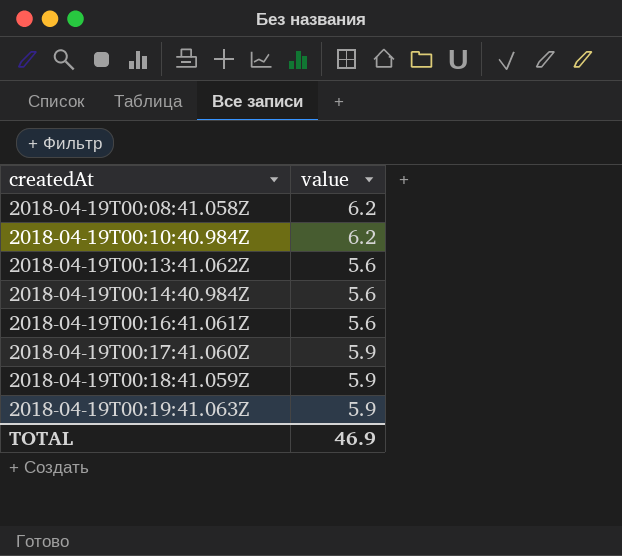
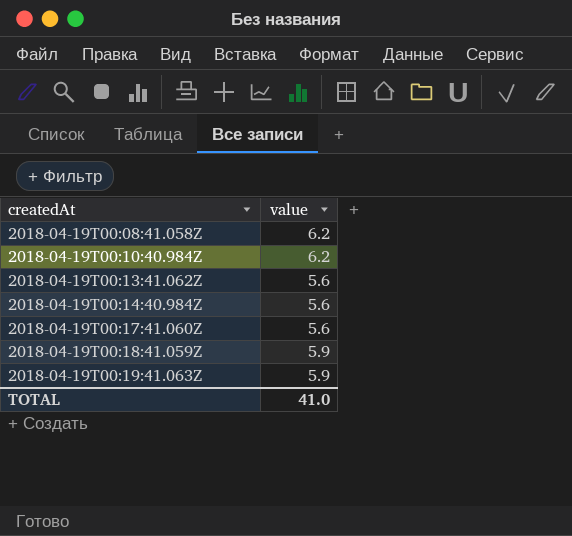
row 2018-04-19T00:16:41.061Z: 5.6 -> none
2018-04-19T00:17:41.060Z | value: 5.9 -> 5.6
TOTAL | value: 46.9 -> 41.0

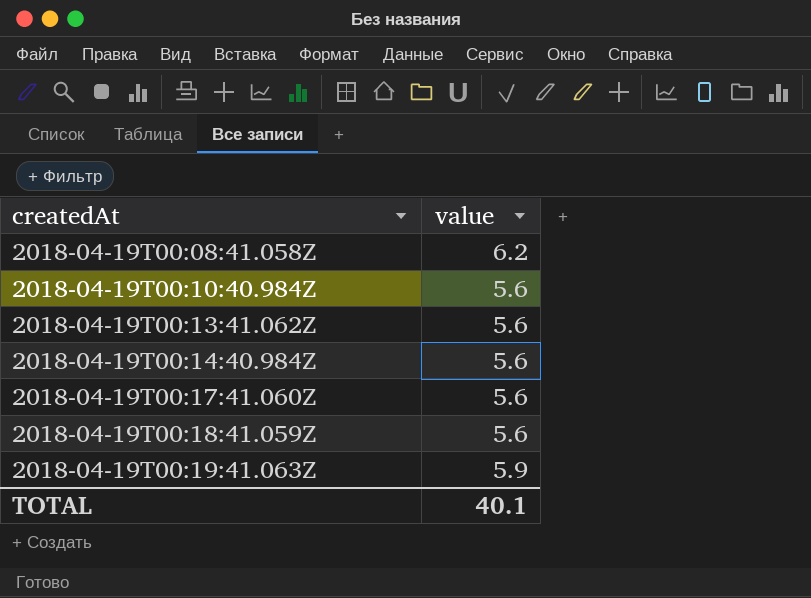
2018-04-19T00:10:40.984Z | value: 6.2 -> 5.6
2018-04-19T00:18:41.059Z | value: 5.9 -> 5.6
TOTAL | value: 41.0 -> 40.1

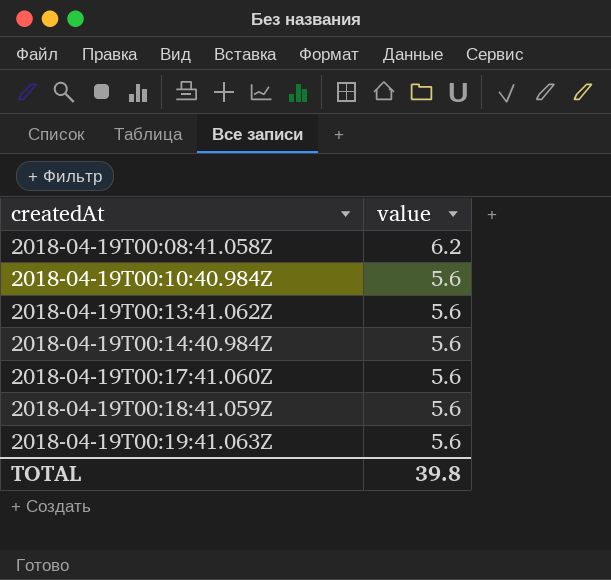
2018-04-19T00:19:41.063Z | value: 5.9 -> 5.6
TOTAL | value: 40.1 -> 39.8

